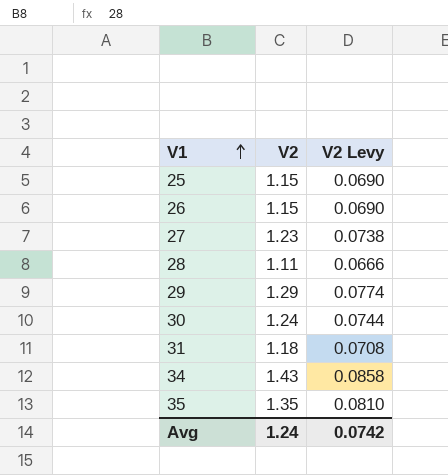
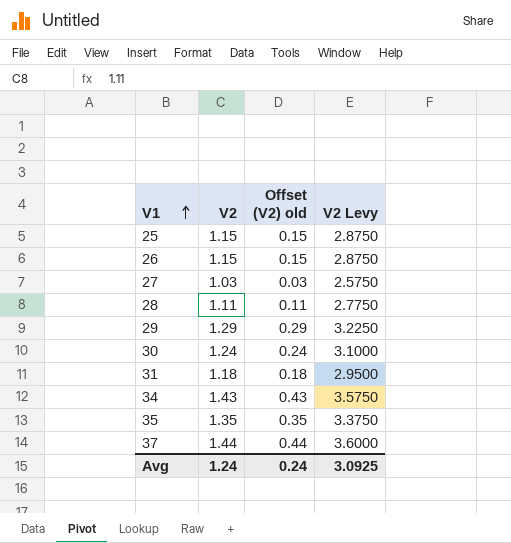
column Offset (V2) old | formula: none -> [V2] - 1
column V2 Levy | formula: [V2] * 0.06 -> [V2] * 2.5
27 | V2: 1.23 -> 1.03
row 37: none -> 1.44 | 0.44 | 3.6000
Avg | V2 Levy: 0.0742 -> 3.0925

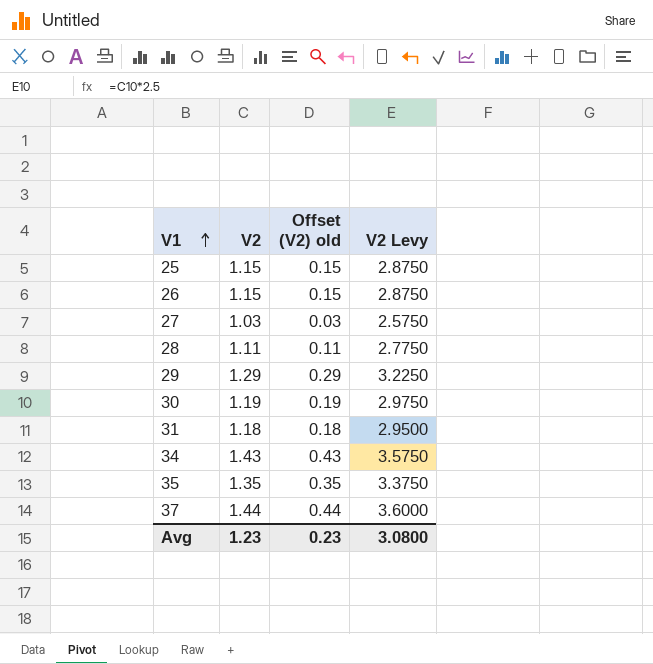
30 | V2: 1.24 -> 1.19
30 | Offset (V2) old: 0.24 -> 0.19
30 | V2 Levy: 3.1000 -> 2.9750
Avg | V2: 1.24 -> 1.23
Avg | Offset (V2) old: 0.24 -> 0.23
Avg | V2 Levy: 3.0925 -> 3.0800

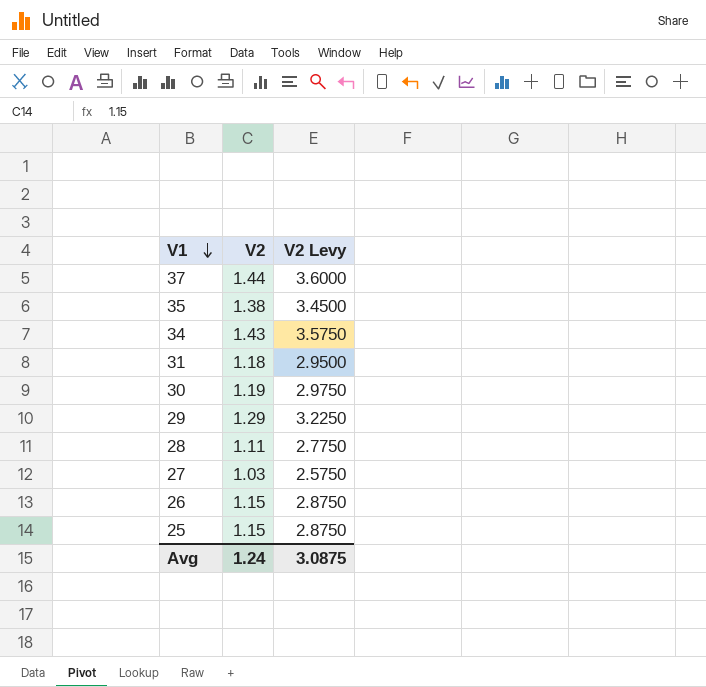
row order: V1 ascending -> V1 descending
column Offset (V2) old | formula: [V2] - 1 -> none
35 | V2: 1.35 -> 1.38
35 | V2 Levy: 3.3750 -> 3.4500
Avg | V2: 1.23 -> 1.24
Avg | V2 Levy: 3.0800 -> 3.0875

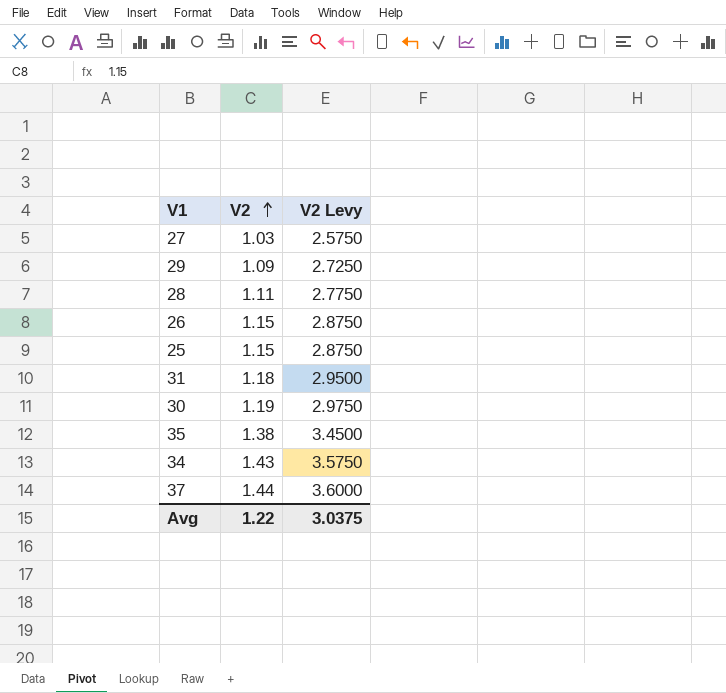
row order: V1 descending -> V2 ascending
29 | V2: 1.29 -> 1.09
29 | V2 Levy: 3.2250 -> 2.7250
Avg | V2: 1.24 -> 1.22
Avg | V2 Levy: 3.0875 -> 3.0375

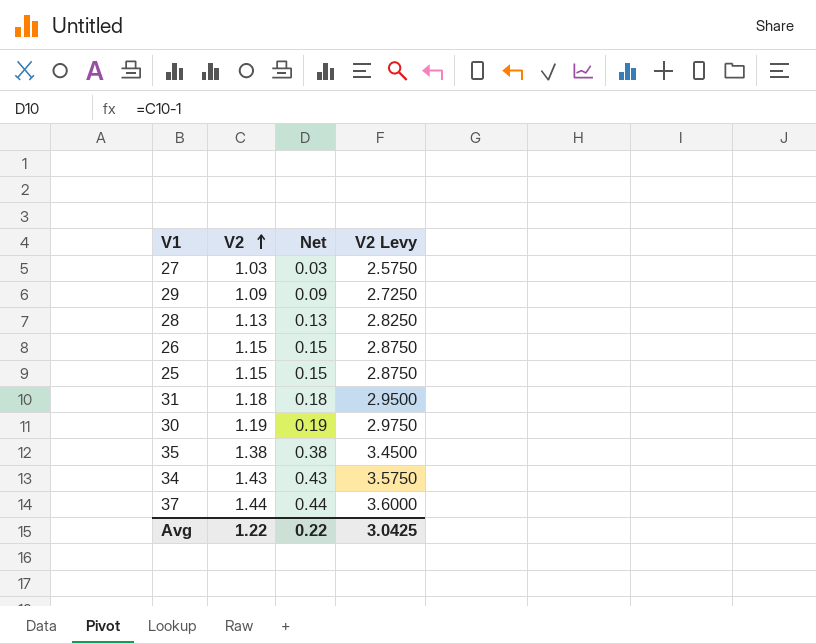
column Net | formula: none -> [V2] - 1
28 | V2: 1.11 -> 1.13
28 | V2 Levy: 2.7750 -> 2.8250
Avg | V2 Levy: 3.0375 -> 3.0425

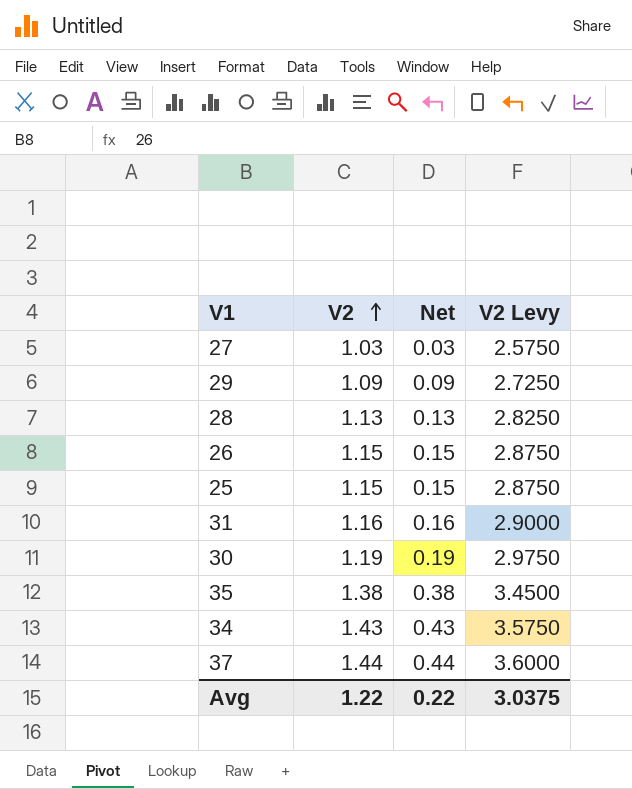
31 | V2: 1.18 -> 1.16
31 | Net: 0.18 -> 0.16
31 | V2 Levy: 2.9500 -> 2.9000
Avg | V2 Levy: 3.0425 -> 3.0375

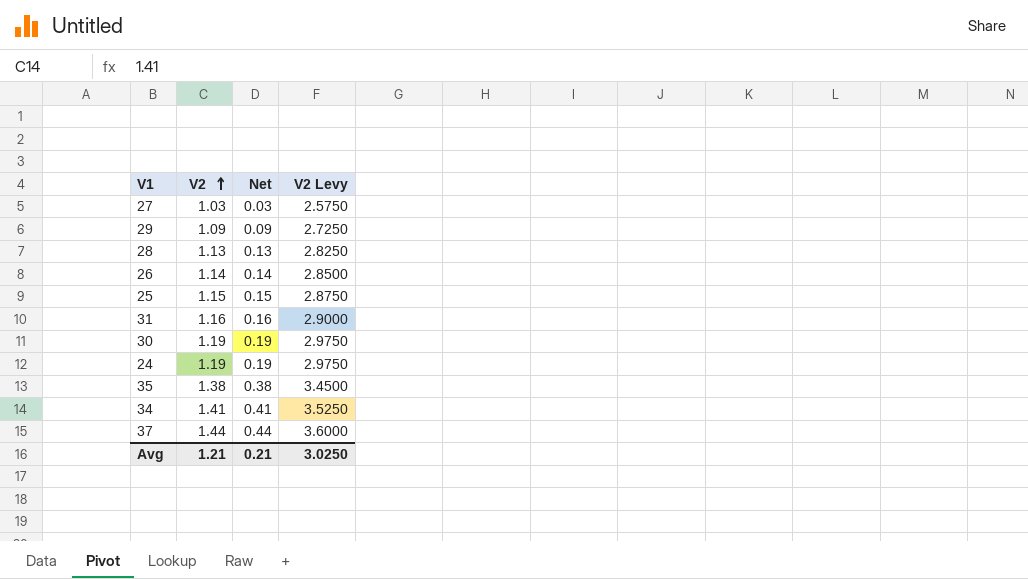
26 | V2: 1.15 -> 1.14
26 | Net: 0.15 -> 0.14
26 | V2 Levy: 2.8750 -> 2.8500
row 24: none -> 1.19 | 0.19 | 2.9750
34 | V2: 1.43 -> 1.41
34 | Net: 0.43 -> 0.41
34 | V2 Levy: 3.5750 -> 3.5250
Avg | V2: 1.22 -> 1.21
Avg | Net: 0.22 -> 0.21
Avg | V2 Levy: 3.0375 -> 3.0250

